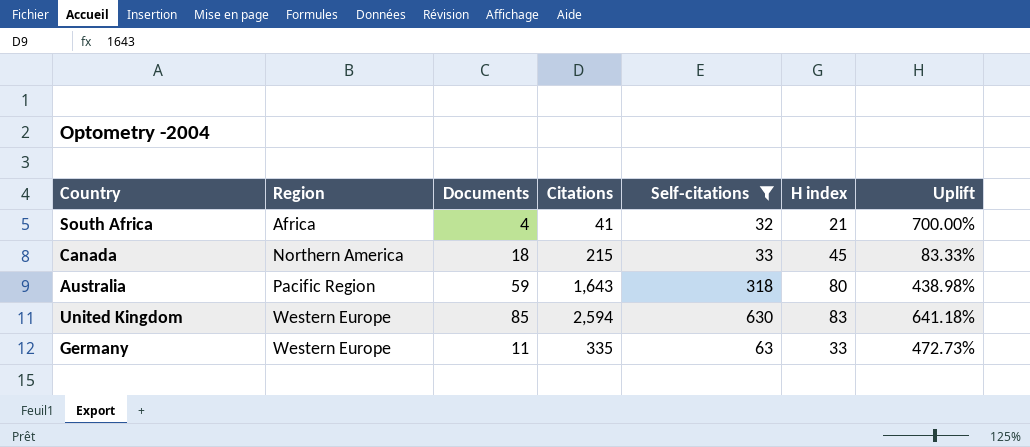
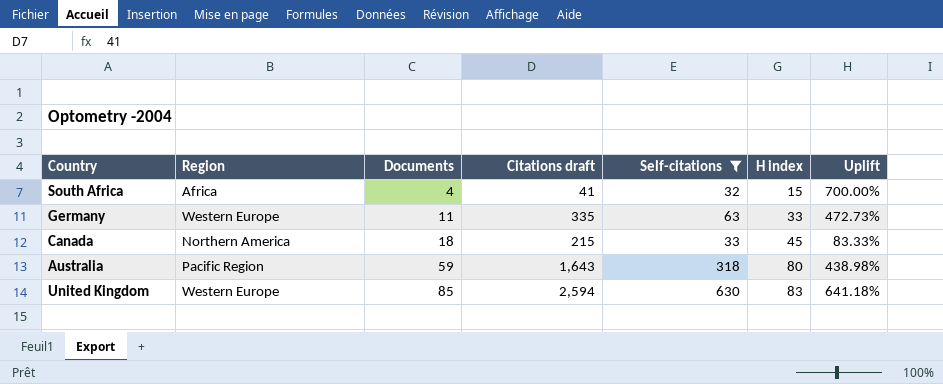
row order: Region ascending -> Documents ascending
column name: Citations -> Citations draft
South Africa | H index: 21 -> 15

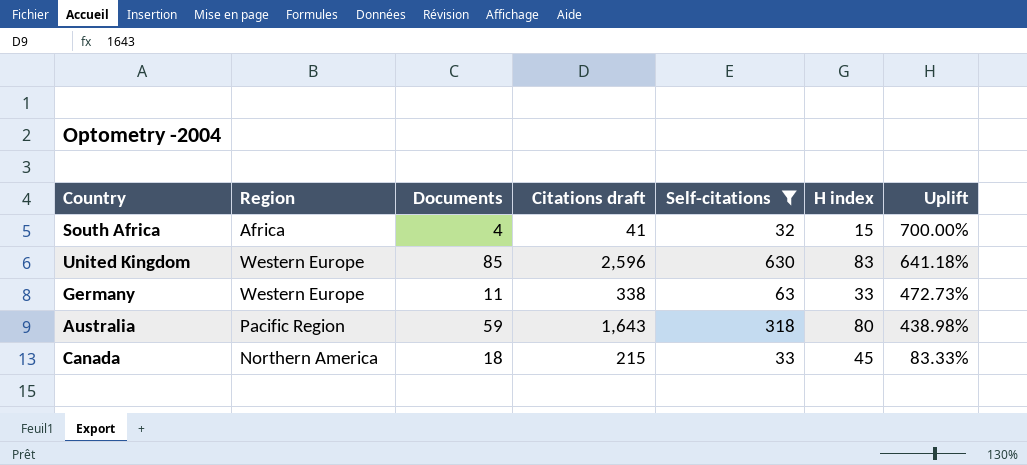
row order: Documents ascending -> Uplift descending
United Kingdom | Citations draft: 2,594 -> 2,596
Germany | Citations draft: 335 -> 338

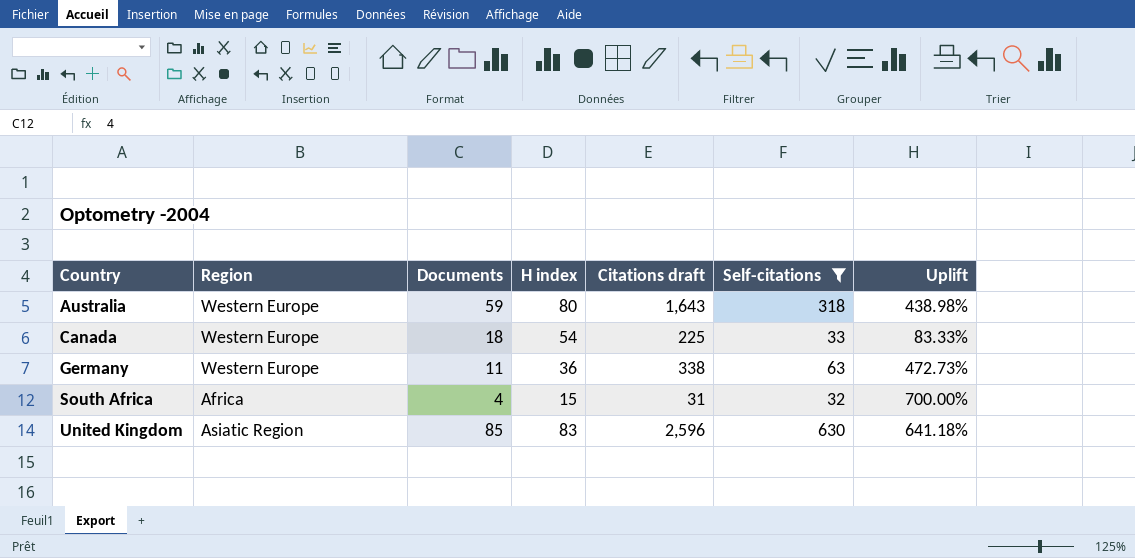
row order: Uplift descending -> Country ascending
column H index | position: 6 -> 4
Australia | Region: Pacific Region -> Western Europe
Canada | Region: Northern America -> Western Europe
Canada | H index: 45 -> 54
Canada | Citations draft: 215 -> 225
Germany | H index: 33 -> 36
South Africa | Citations draft: 41 -> 31
United Kingdom | Region: Western Europe -> Asiatic Region

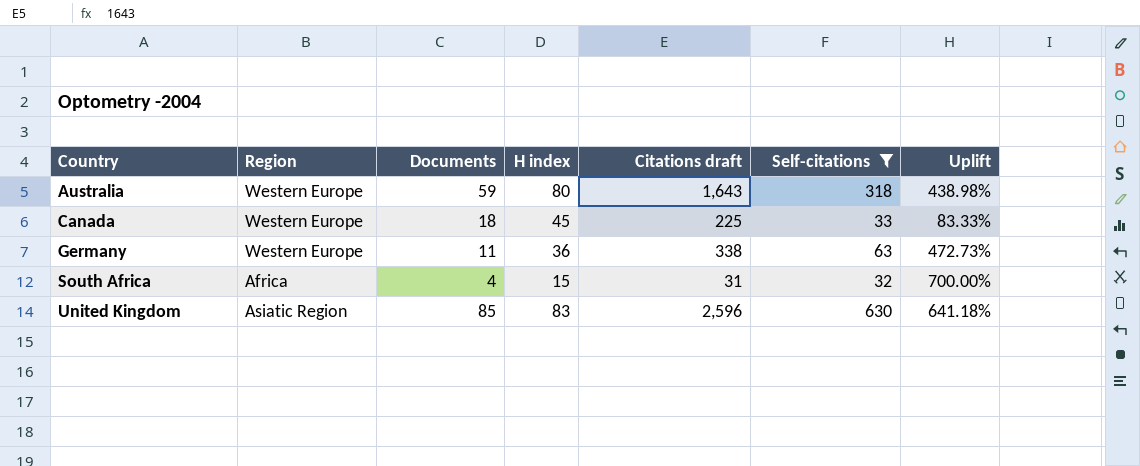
Canada | H index: 54 -> 45

